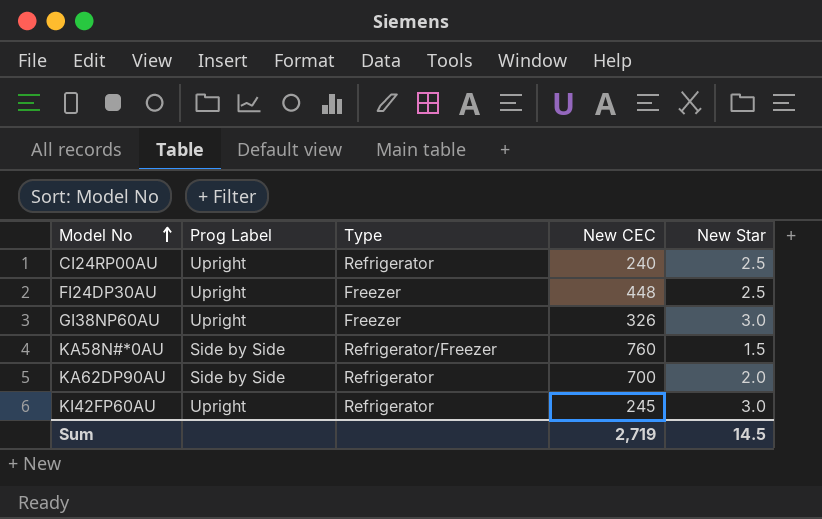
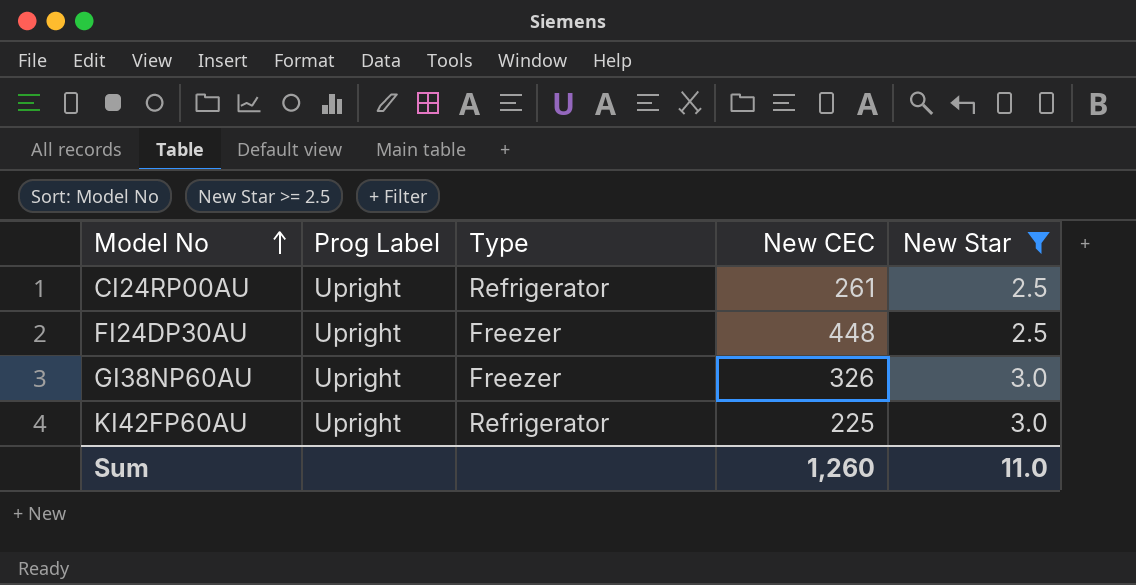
filter: none -> New Star >= 2.5
CI24RP00AU | New CEC: 240 -> 261
KI42FP60AU | New CEC: 245 -> 225
Sum | New CEC: 2,719 -> 1,260
Sum | New Star: 14.5 -> 11.0

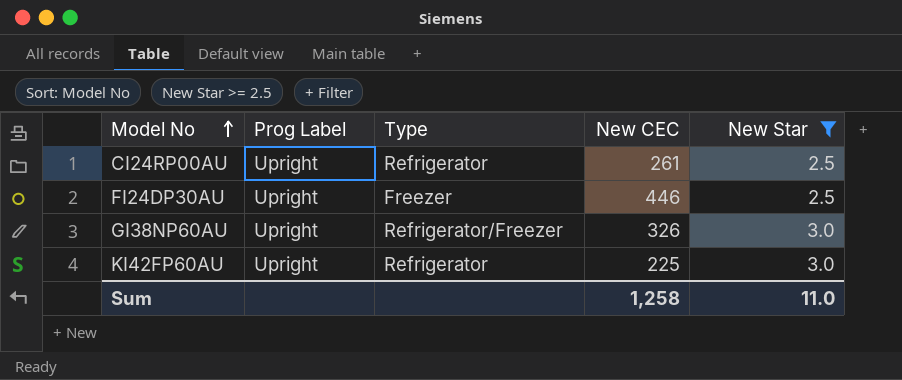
FI24DP30AU | New CEC: 448 -> 446
GI38NP60AU | Type: Freezer -> Refrigerator/Freezer
Sum | New CEC: 1,260 -> 1,258

